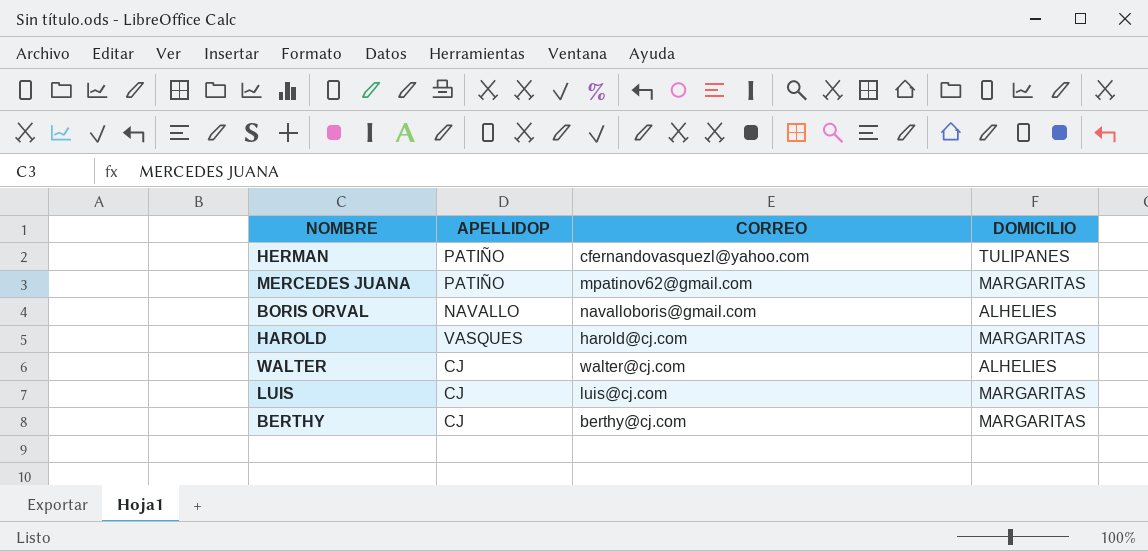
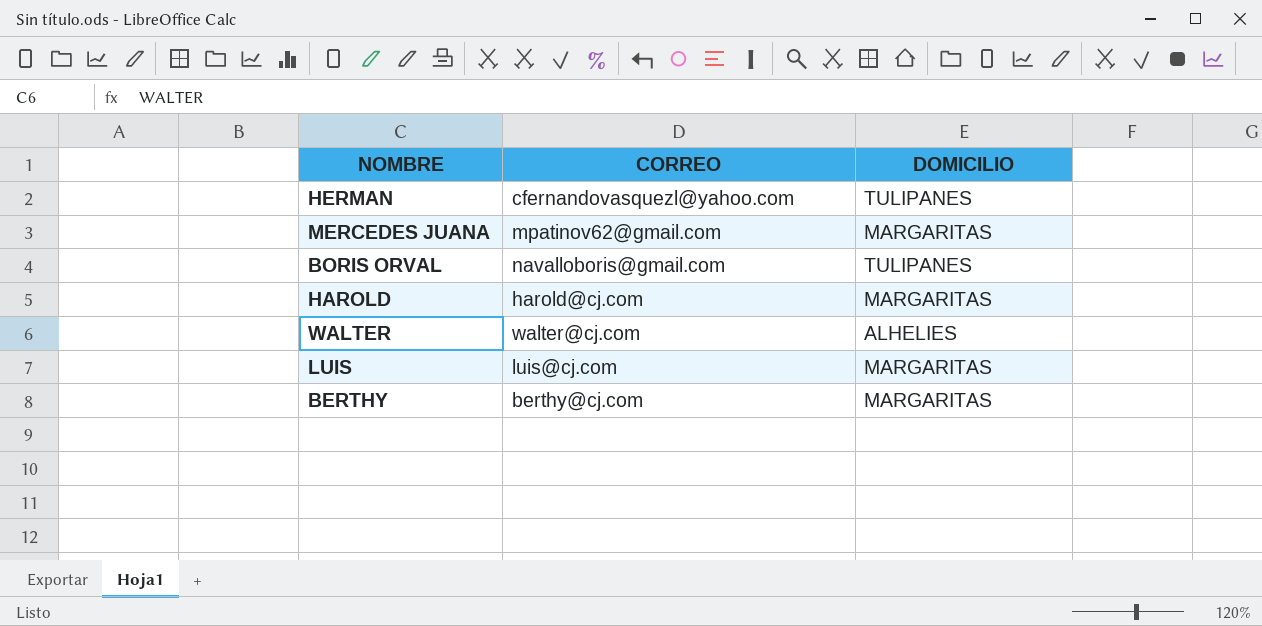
column APELLIDOP | position: 2 -> none
BORIS ORVAL | DOMICILIO: ALHELIES -> TULIPANES

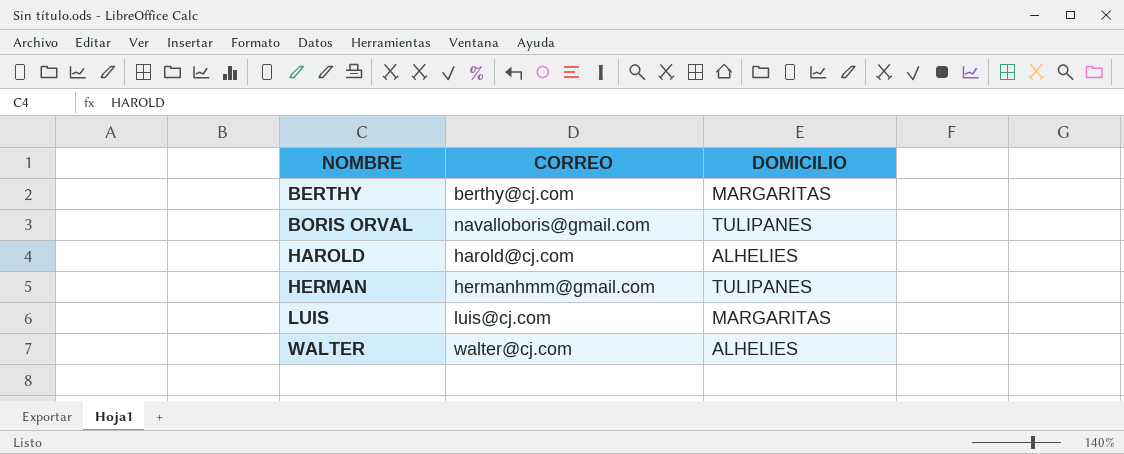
row order: none -> NOMBRE ascending
row MERCEDES JUANA: mpatinov62@gmail.com | MARGARITAS -> none
HAROLD | DOMICILIO: MARGARITAS -> ALHELIES
HERMAN | CORREO: cfernandovasquezl@yahoo.com -> hermanhmm@gmail.com

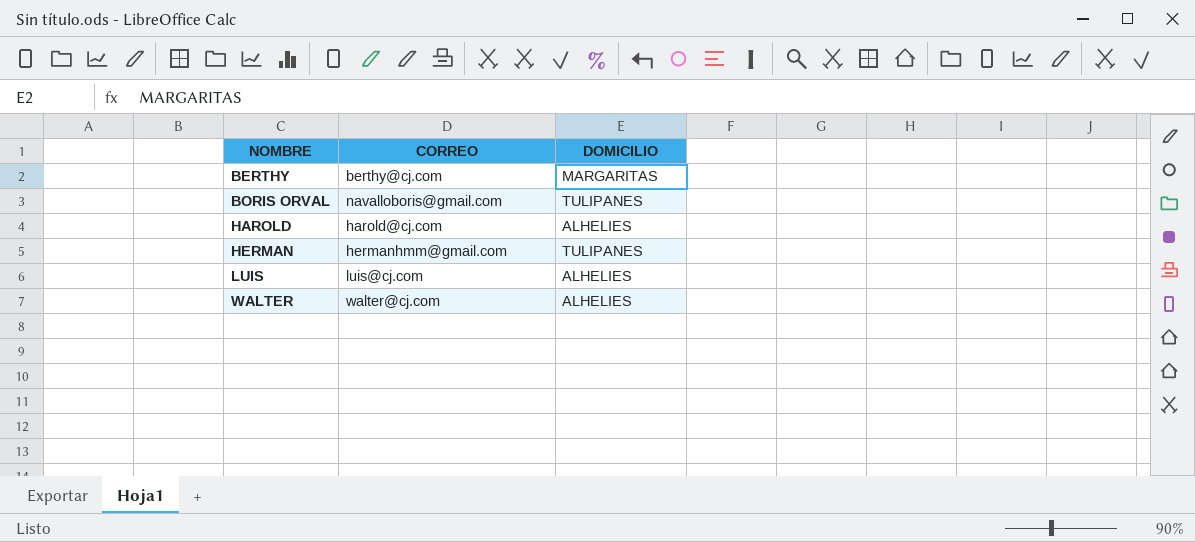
LUIS | DOMICILIO: MARGARITAS -> ALHELIES

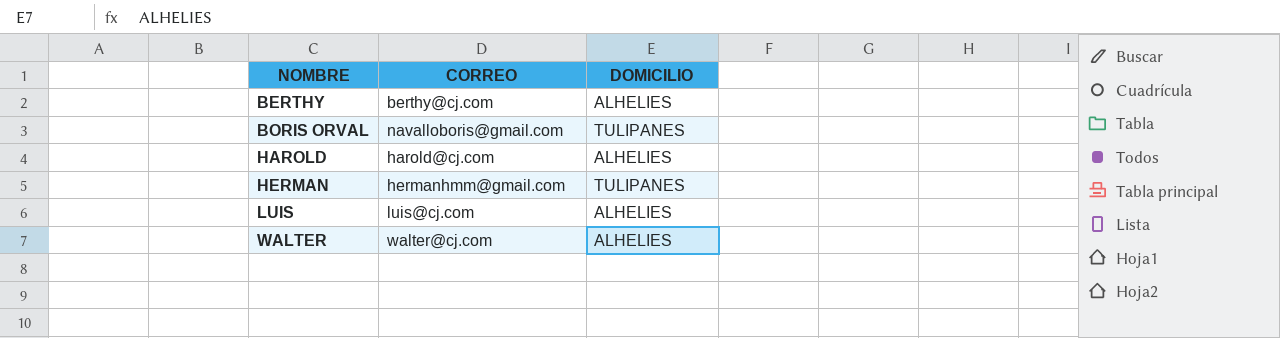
BERTHY | DOMICILIO: MARGARITAS -> ALHELIES

